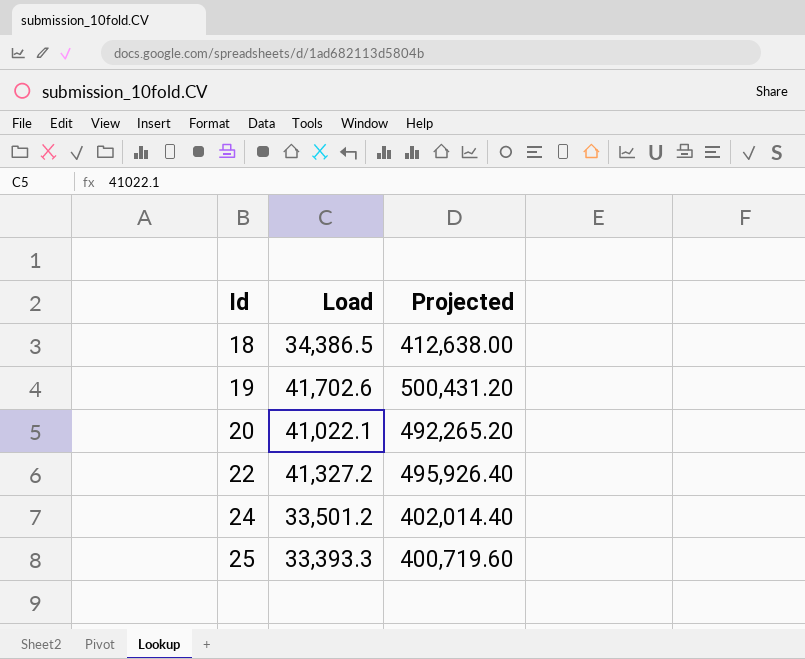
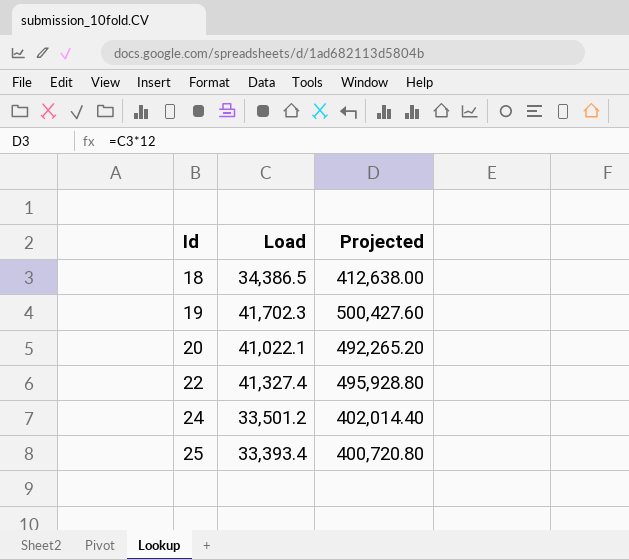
19 | Load: 41,702.6 -> 41,702.3
19 | Projected: 500,431.20 -> 500,427.60
22 | Load: 41,327.2 -> 41,327.4
22 | Projected: 495,926.40 -> 495,928.80
25 | Load: 33,393.3 -> 33,393.4
25 | Projected: 400,719.60 -> 400,720.80

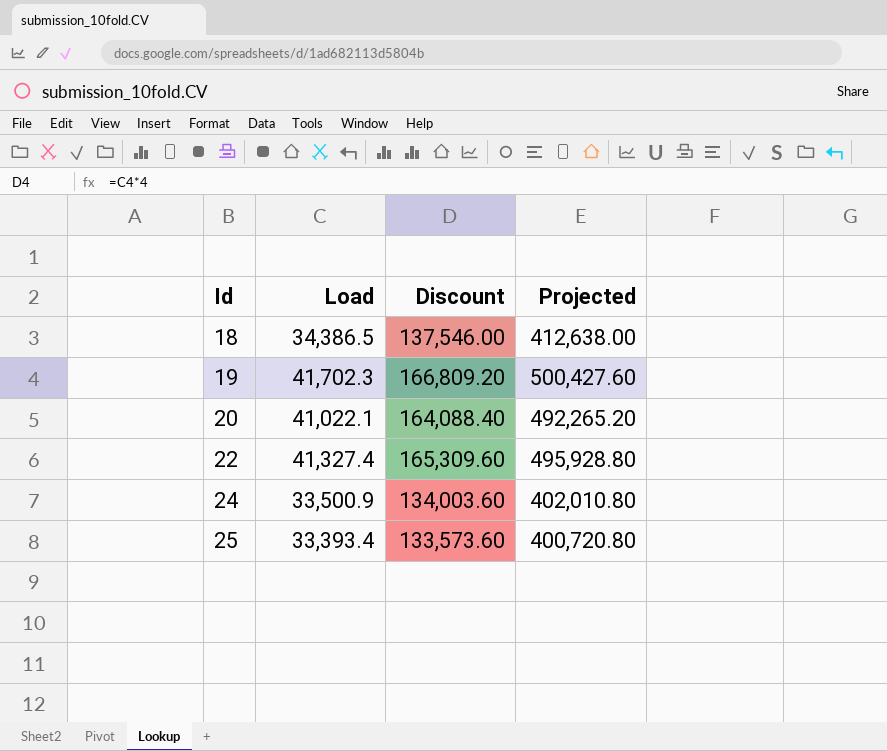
column Discount | formula: none -> [Load] * 4
24 | Load: 33,501.2 -> 33,500.9
24 | Projected: 402,014.40 -> 402,010.80

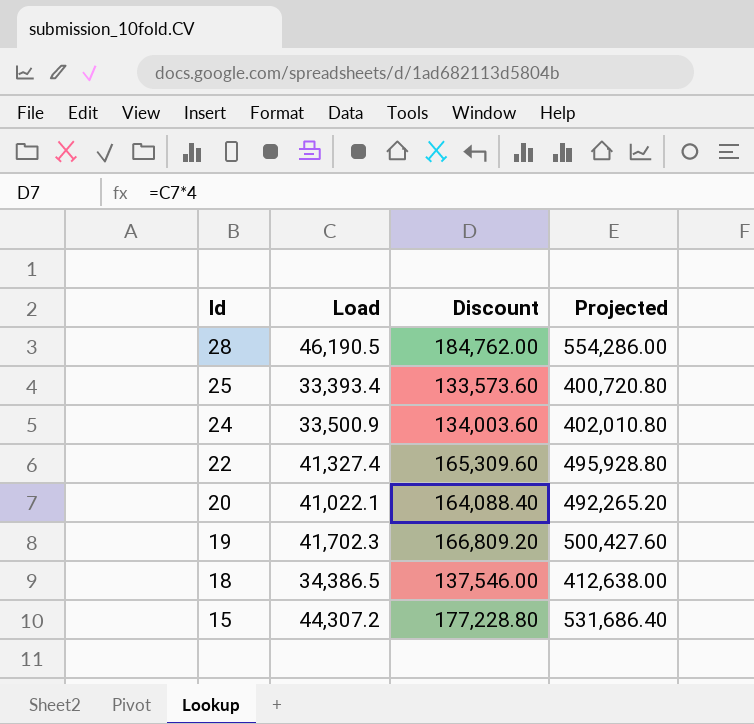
row order: Id ascending -> Id descending
row 28: none -> 46,190.5 | 184,762.00 | 554,286.00
row 15: none -> 44,307.2 | 177,228.80 | 531,686.40

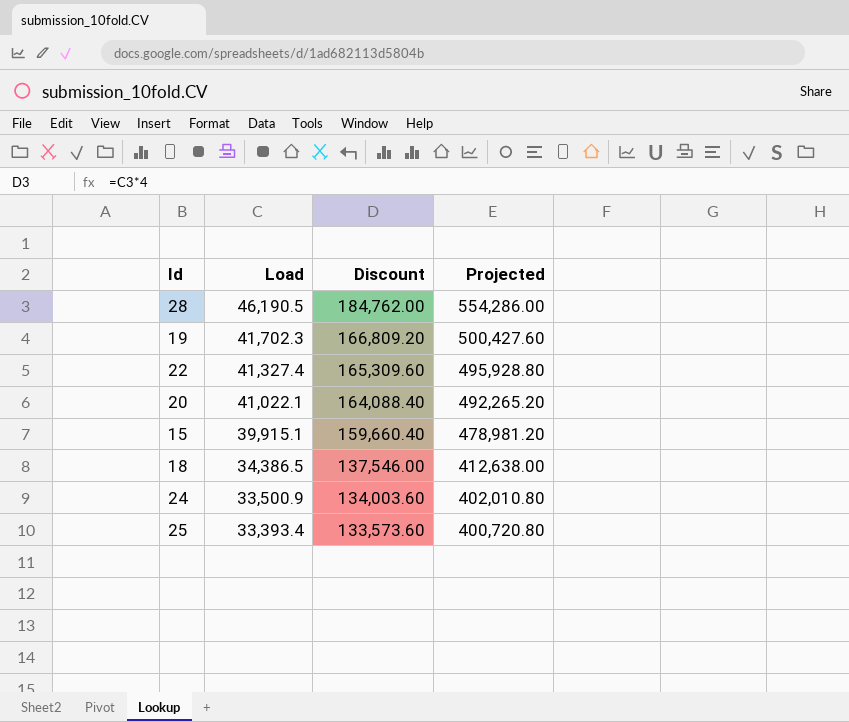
row order: Id descending -> Load descending
15 | Load: 44,307.2 -> 39,915.1
15 | Discount: 177,228.80 -> 159,660.40
15 | Projected: 531,686.40 -> 478,981.20

